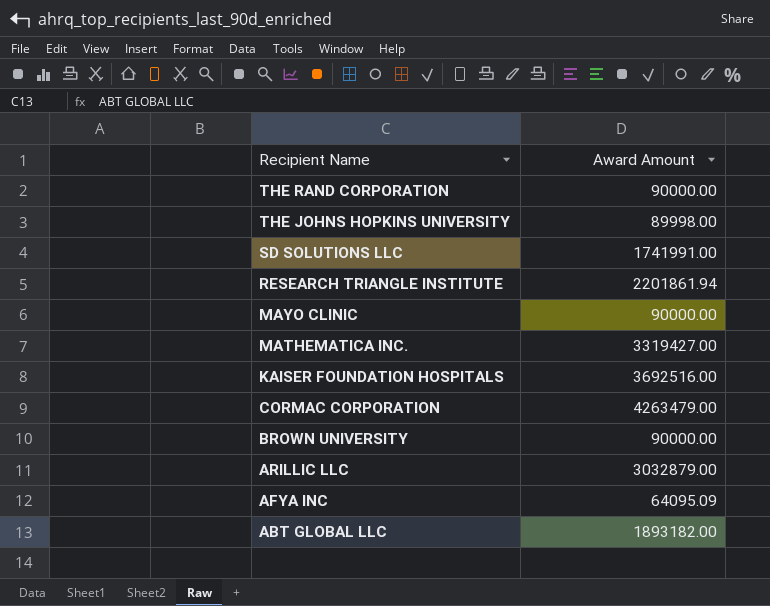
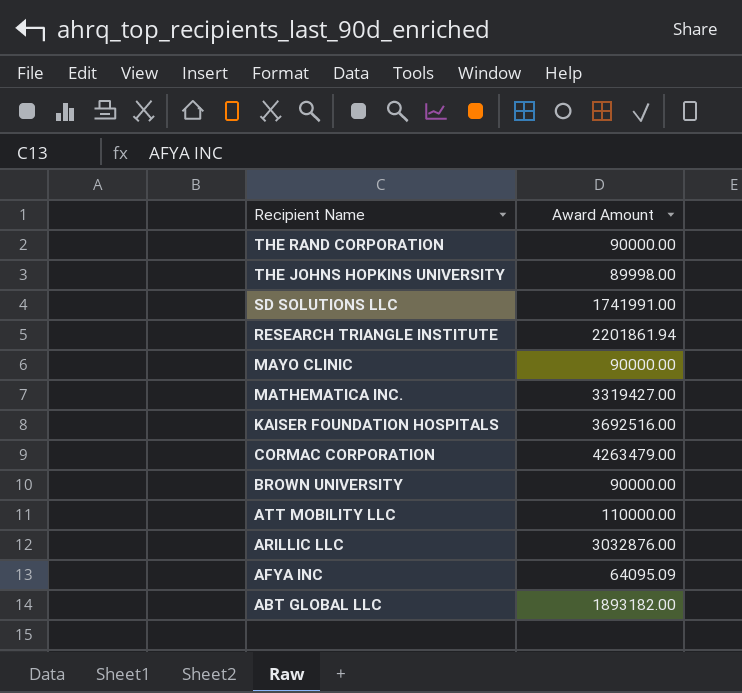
row ATT MOBILITY LLC: none -> 110000.00
ARILLIC LLC | Award Amount: 3032879.00 -> 3032876.00

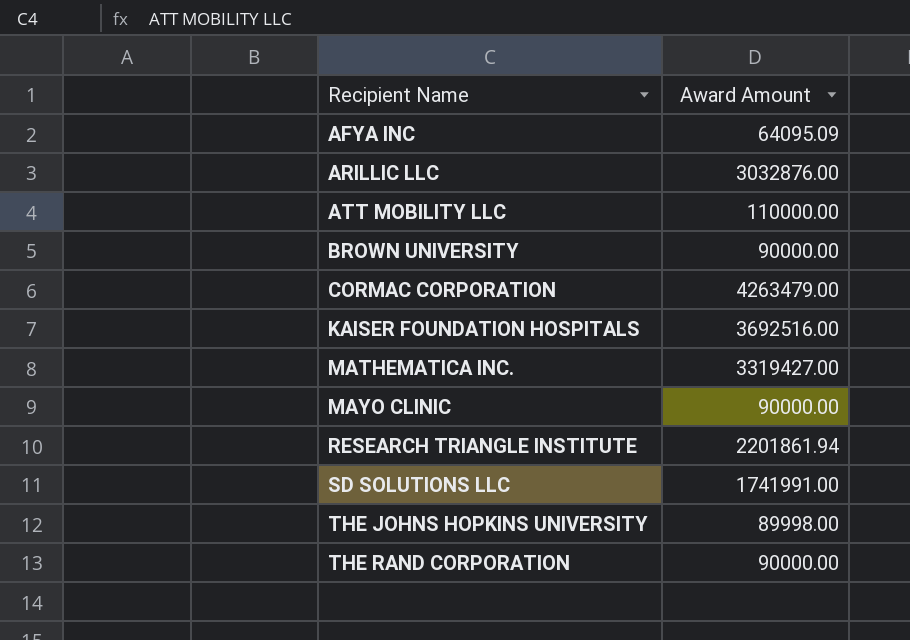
row order: Recipient Name descending -> Recipient Name ascending
row ABT GLOBAL LLC: 1893182.00 -> none

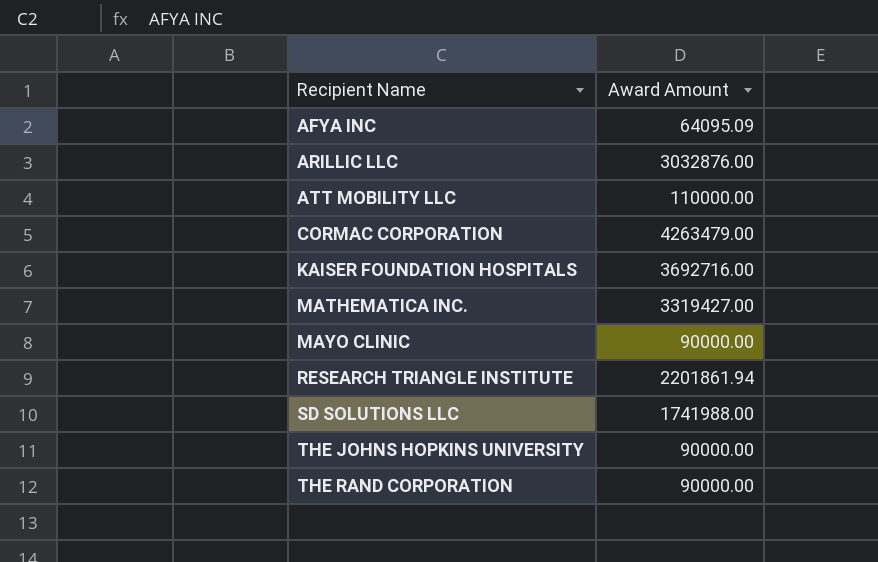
row BROWN UNIVERSITY: 90000.00 -> none
KAISER FOUNDATION HOSPITALS | Award Amount: 3692516.00 -> 3692716.00
SD SOLUTIONS LLC | Award Amount: 1741991.00 -> 1741988.00
THE JOHNS HOPKINS UNIVERSITY | Award Amount: 89998.00 -> 90000.00

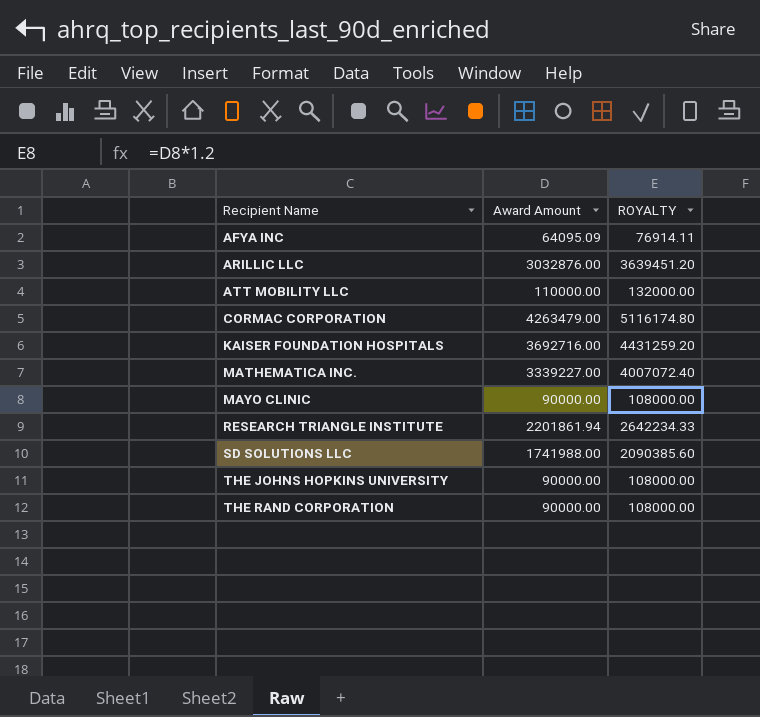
column ROYALTY | formula: none -> [Award Amount] * 1.2
MATHEMATICA INC. | Award Amount: 3319427.00 -> 3339227.00

